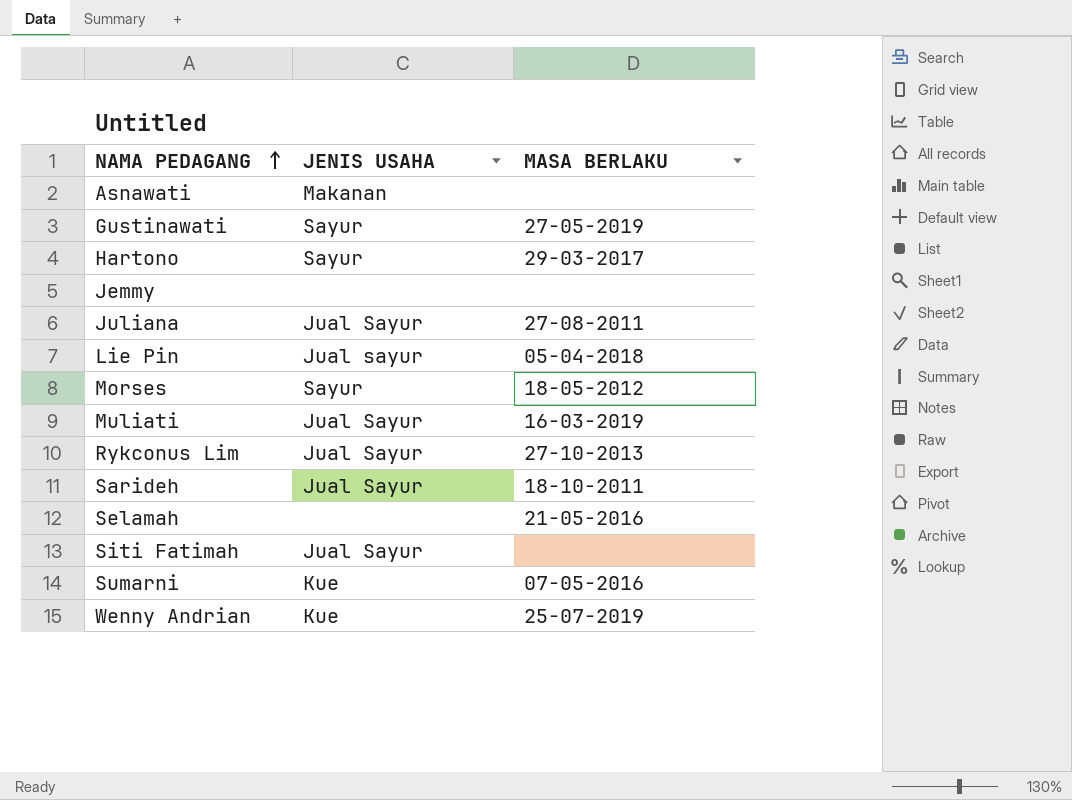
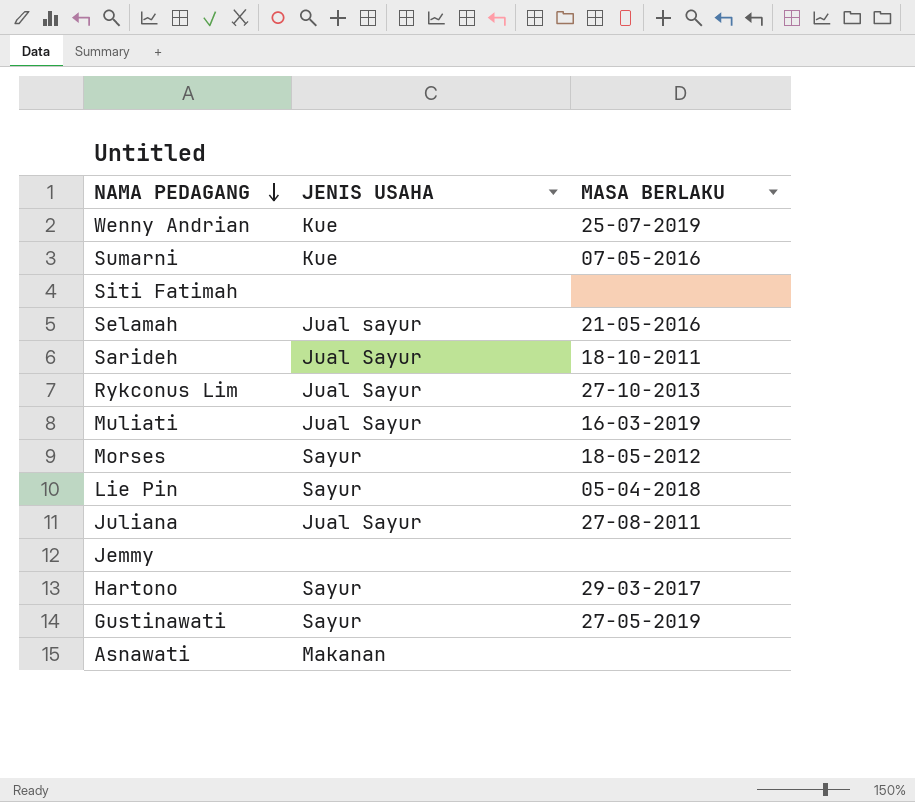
row order: NAMA PEDAGANG ascending -> NAMA PEDAGANG descending
Siti Fatimah | JENIS USAHA: Jual Sayur -> none
Selamah | JENIS USAHA: none -> Jual sayur
Lie Pin | JENIS USAHA: Jual sayur -> Sayur

